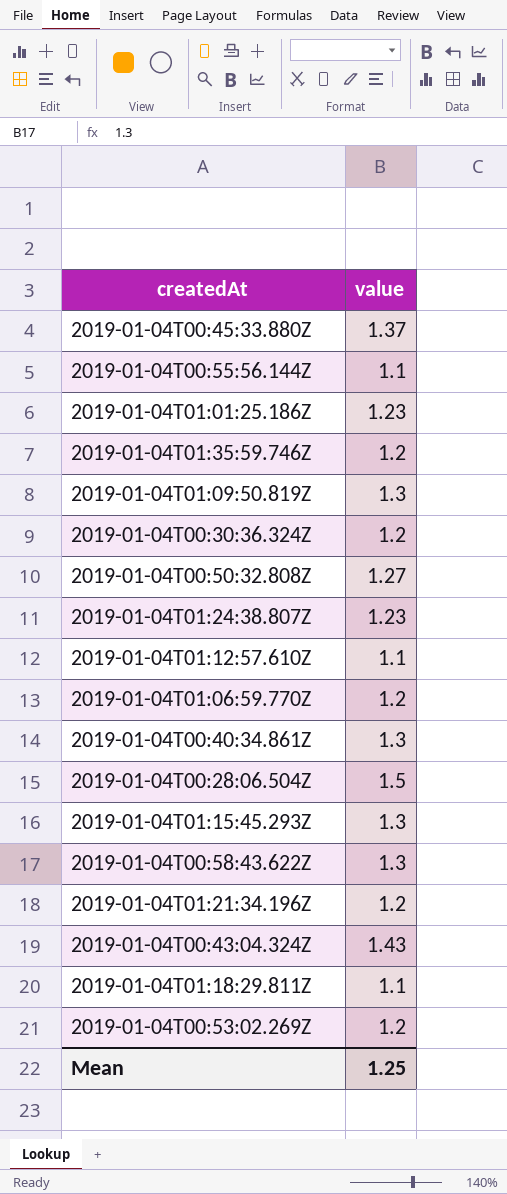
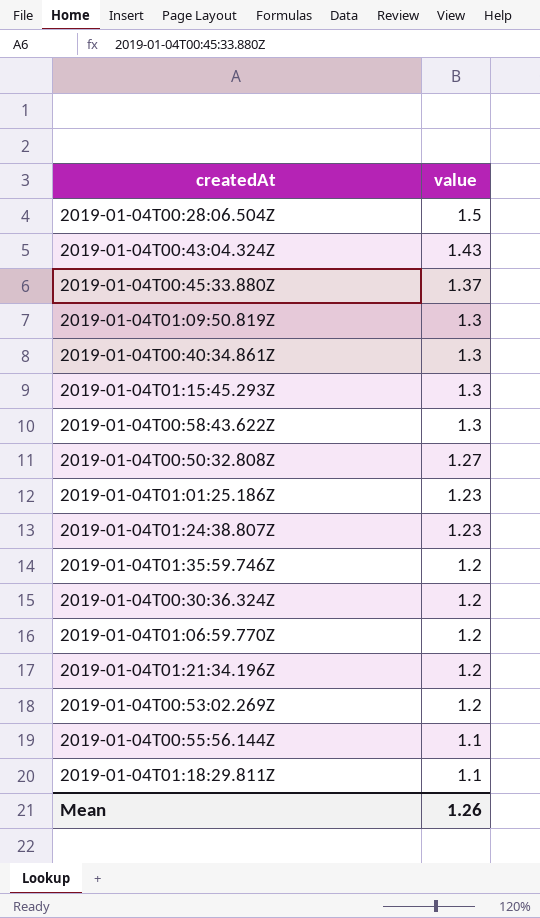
row order: none -> value descending
row 2019-01-04T01:12:57.610Z: 1.1 -> none
Mean | value: 1.25 -> 1.26

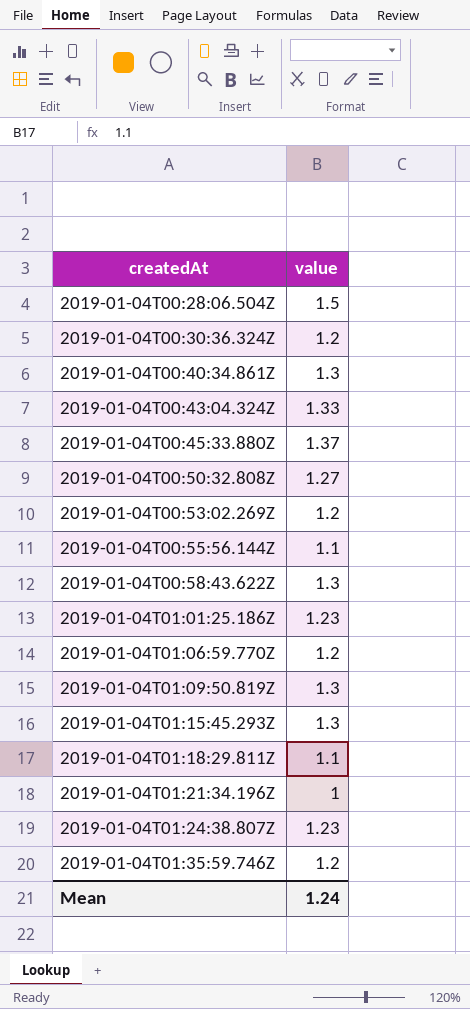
row order: value descending -> createdAt ascending
2019-01-04T00:43:04.324Z | value: 1.43 -> 1.33
2019-01-04T01:21:34.196Z | value: 1.2 -> 1
Mean | value: 1.26 -> 1.24

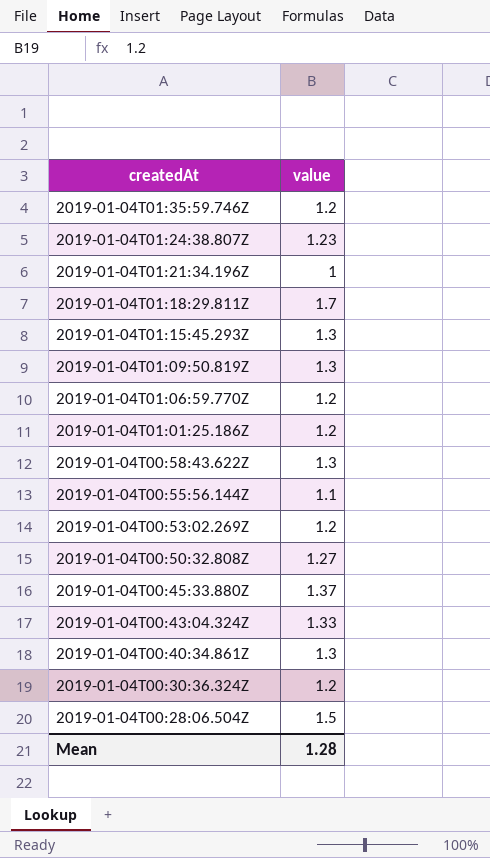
row order: createdAt ascending -> createdAt descending
2019-01-04T01:18:29.811Z | value: 1.1 -> 1.7
2019-01-04T01:01:25.186Z | value: 1.23 -> 1.2
Mean | value: 1.24 -> 1.28

